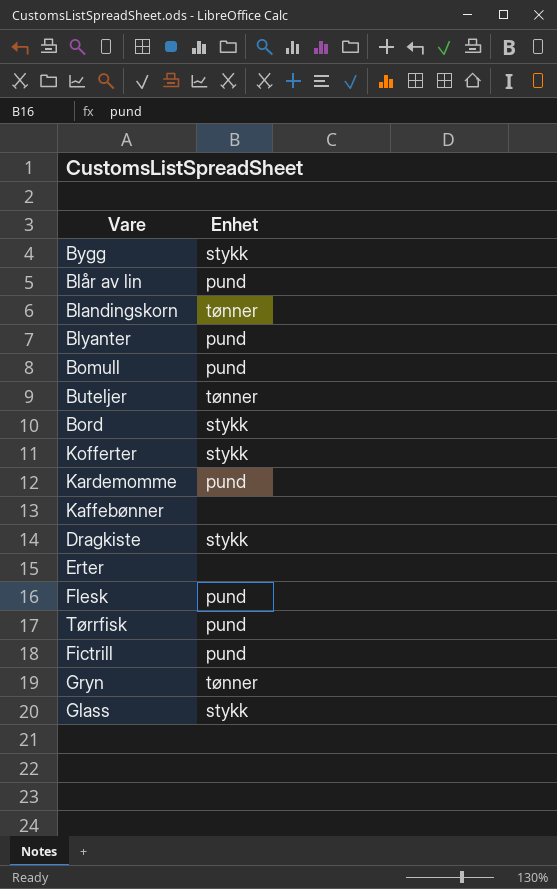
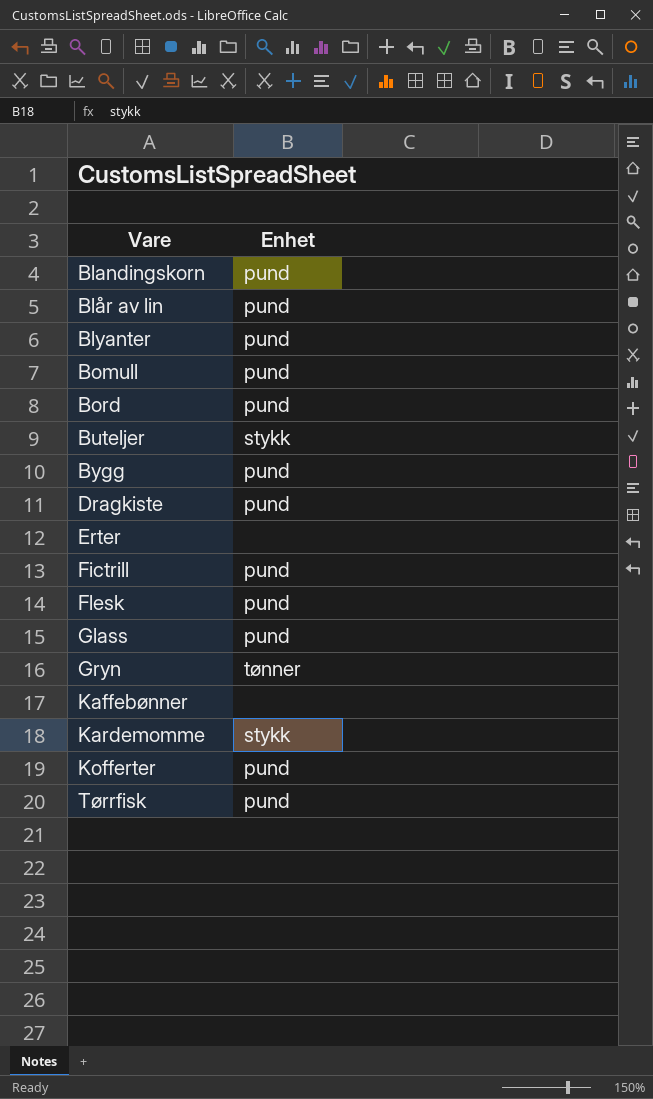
row order: none -> Vare ascending
Blandingskorn | Enhet: tønner -> pund
Bord | Enhet: stykk -> pund
Buteljer | Enhet: tønner -> stykk
Bygg | Enhet: stykk -> pund
Dragkiste | Enhet: stykk -> pund
Glass | Enhet: stykk -> pund
Kardemomme | Enhet: pund -> stykk
Kofferter | Enhet: stykk -> pund

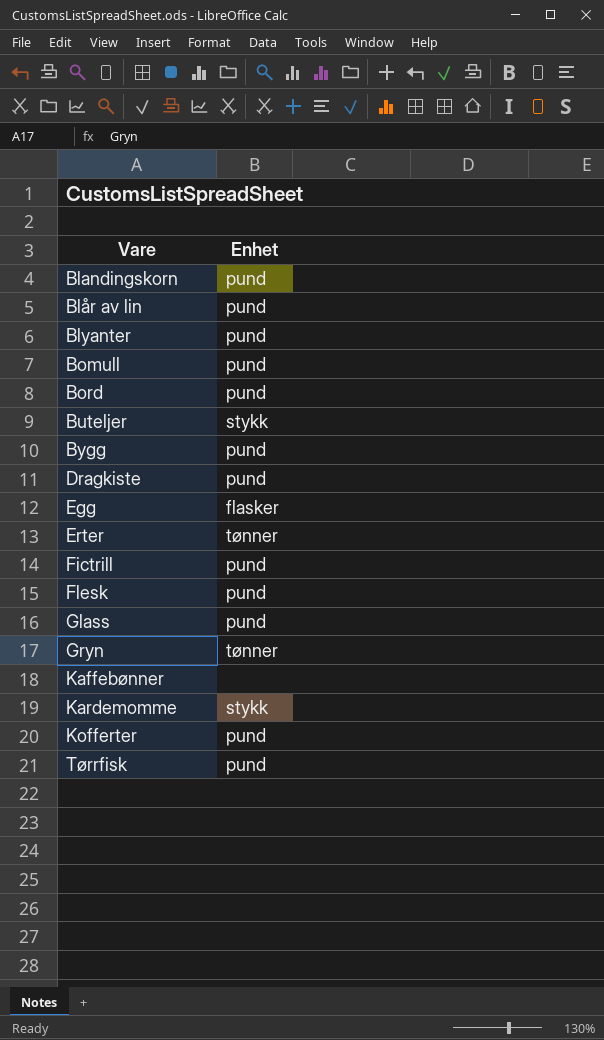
row Egg: none -> flasker
Erter | Enhet: none -> tønner

